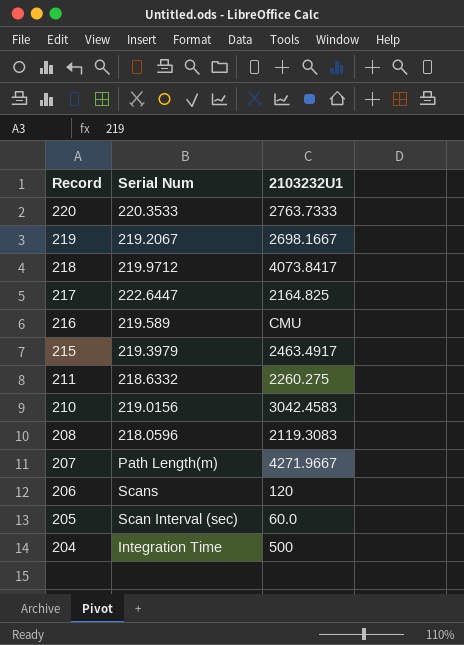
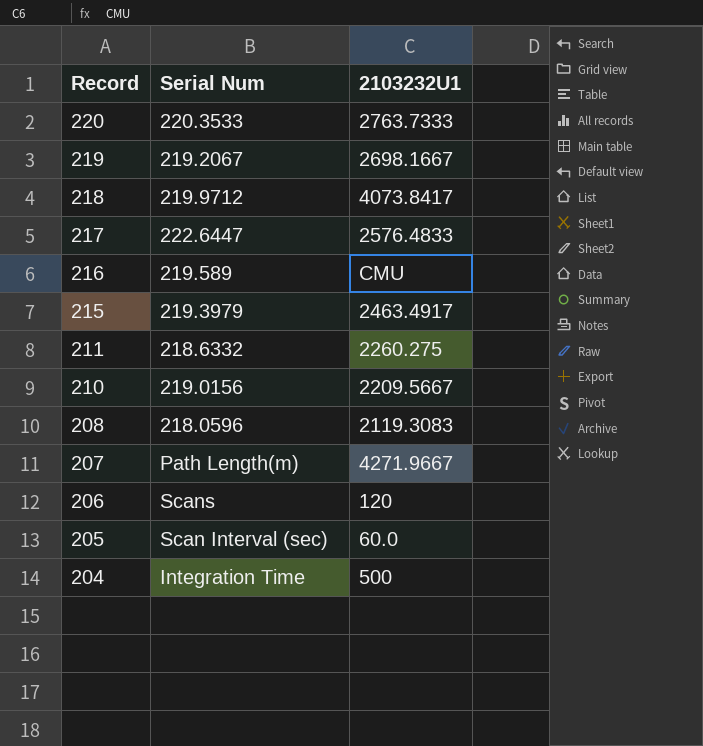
217 | 2103232U1: 2164.825 -> 2576.4833
210 | 2103232U1: 3042.4583 -> 2209.5667

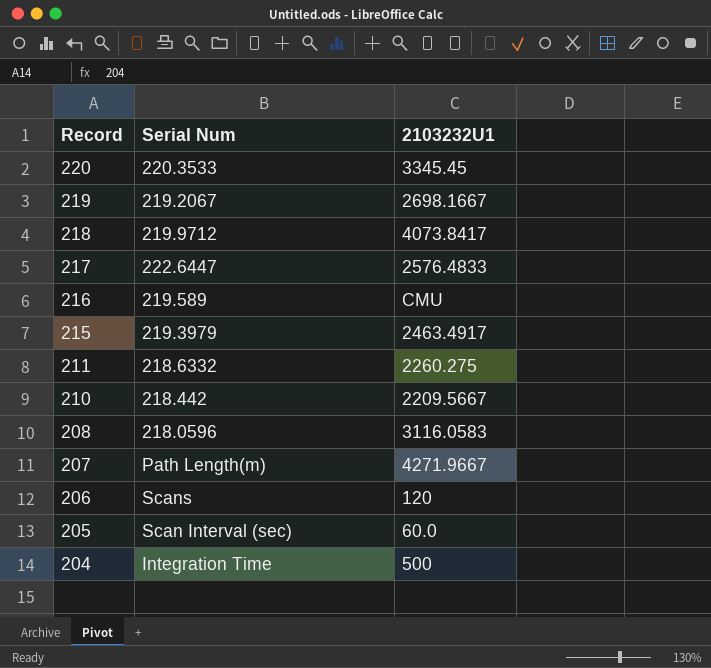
220 | 2103232U1: 2763.7333 -> 3345.45
210 | Serial Num: 219.0156 -> 218.442
208 | 2103232U1: 2119.3083 -> 3116.0583

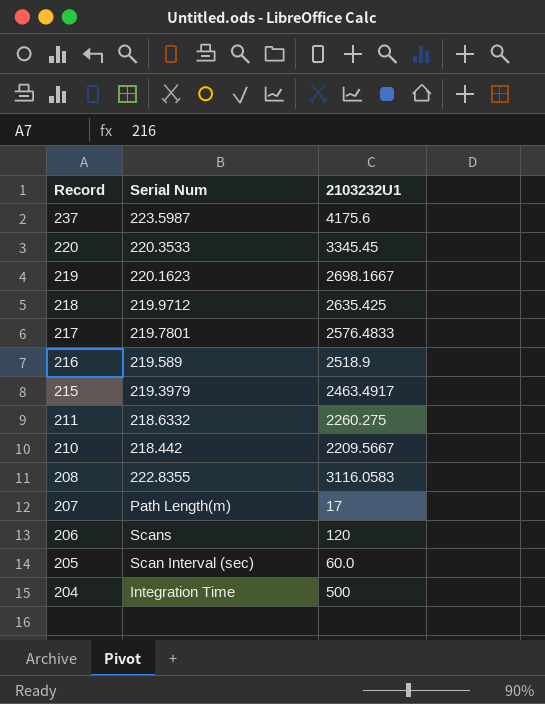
row 237: none -> 223.5987 | 4175.6
219 | Serial Num: 219.2067 -> 220.1623
218 | 2103232U1: 4073.8417 -> 2635.425
217 | Serial Num: 222.6447 -> 219.7801
216 | 2103232U1: CMU -> 2518.9
208 | Serial Num: 218.0596 -> 222.8355
207 | 2103232U1: 4271.9667 -> 17

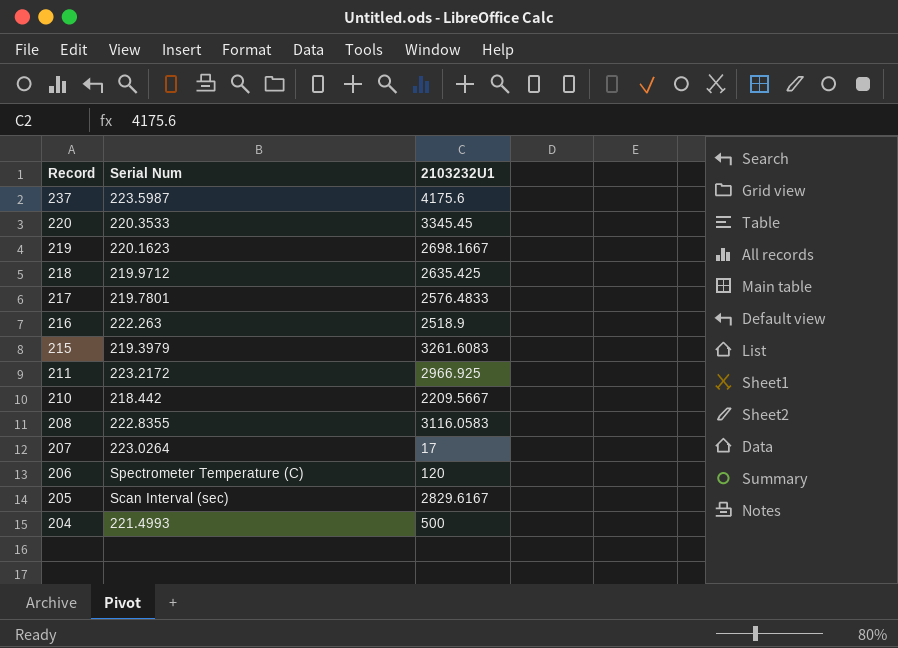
216 | Serial Num: 219.589 -> 222.263
215 | 2103232U1: 2463.4917 -> 3261.6083
211 | Serial Num: 218.6332 -> 223.2172
211 | 2103232U1: 2260.275 -> 2966.925
207 | Serial Num: Path Length(m) -> 223.0264
206 | Serial Num: Scans -> Spectrometer Temperature (C)
205 | 2103232U1: 60.0 -> 2829.6167
204 | Serial Num: Integration Time -> 221.4993

